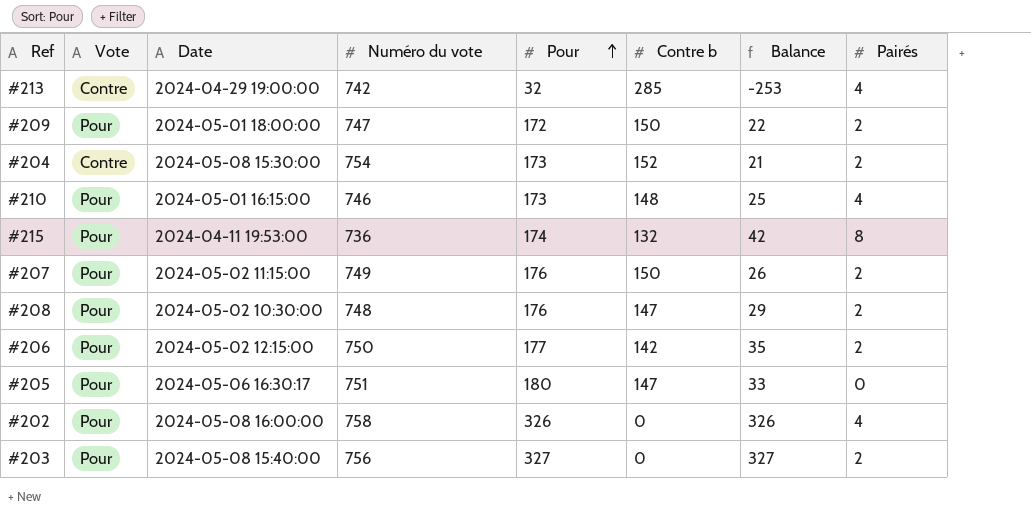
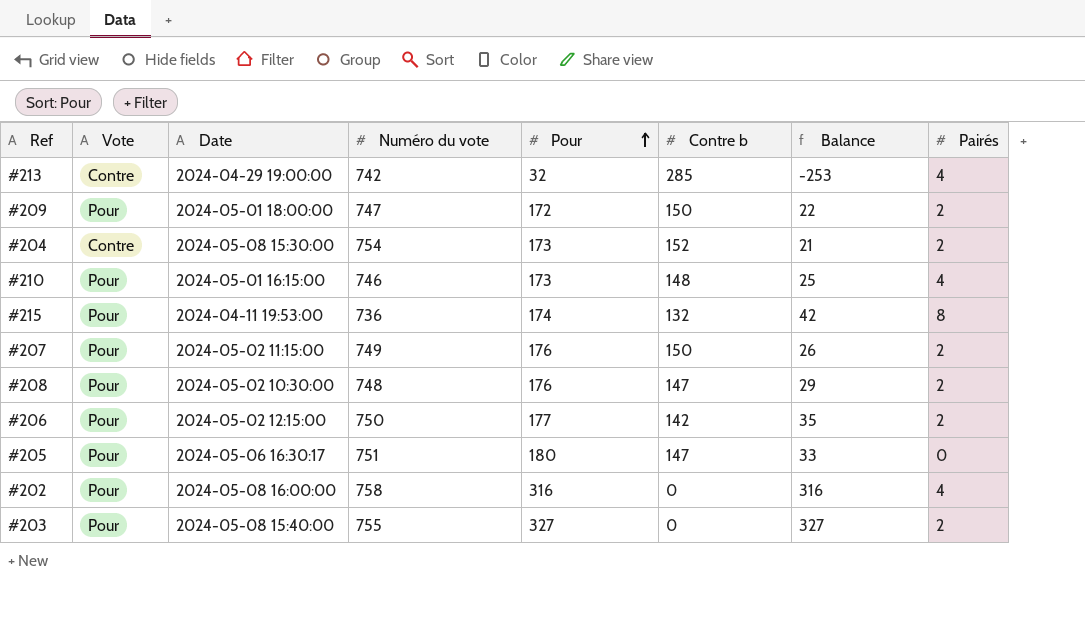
#202 | Pour: 326 -> 316
#202 | Balance: 326 -> 316
#203 | Numéro du vote: 756 -> 755

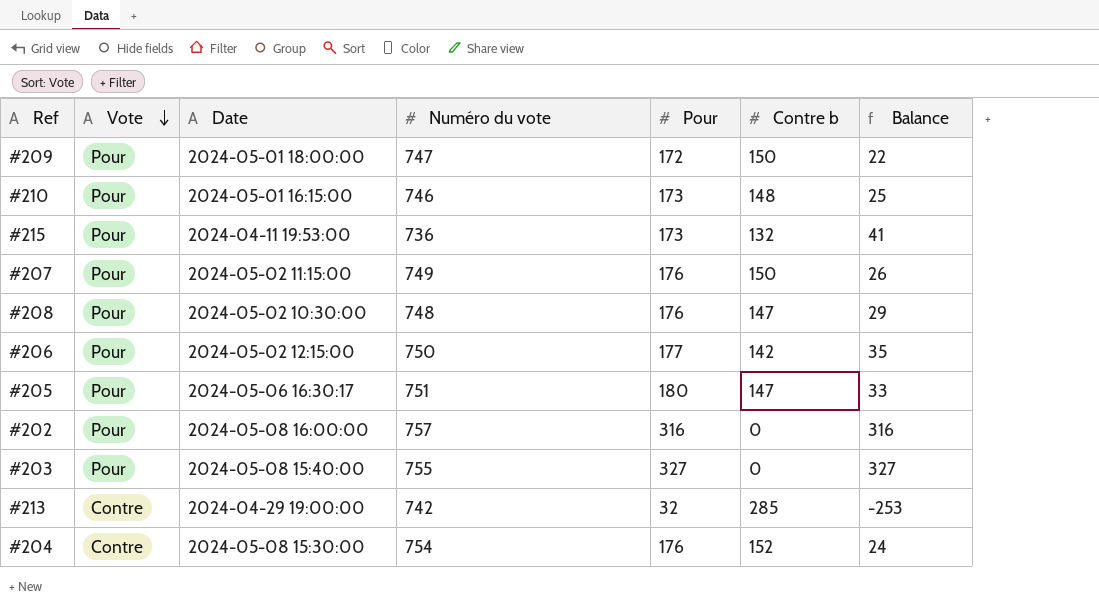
row order: Pour ascending -> Vote descending
column Pairés | position: 8 -> none
#215 | Pour: 174 -> 173
#215 | Balance: 42 -> 41
#202 | Numéro du vote: 758 -> 757
#204 | Pour: 173 -> 176
#204 | Balance: 21 -> 24

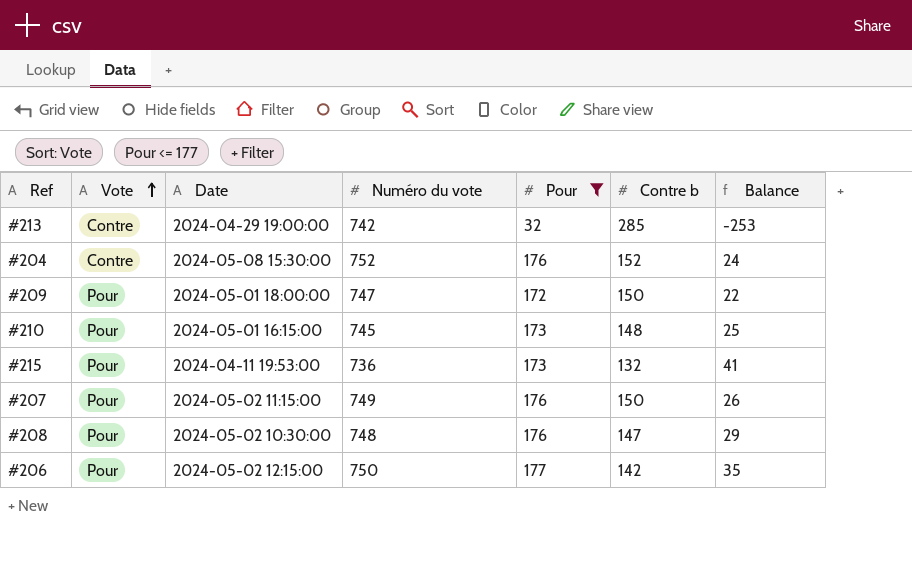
filter: none -> Pour <= 177
row order: Vote descending -> Vote ascending
#204 | Numéro du vote: 754 -> 752
#210 | Numéro du vote: 746 -> 745

